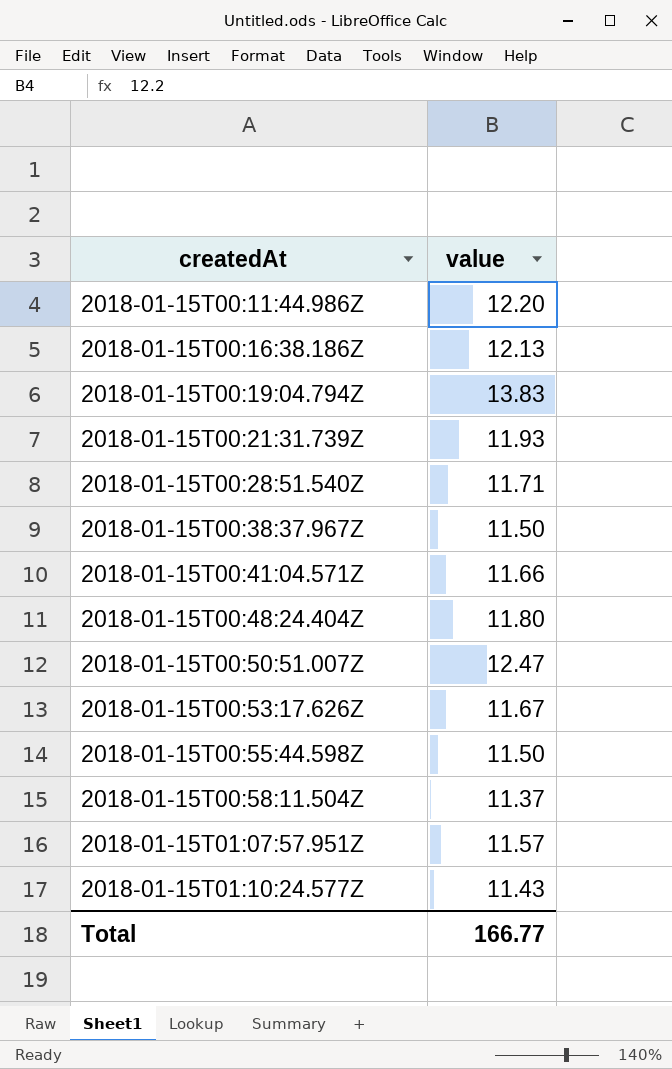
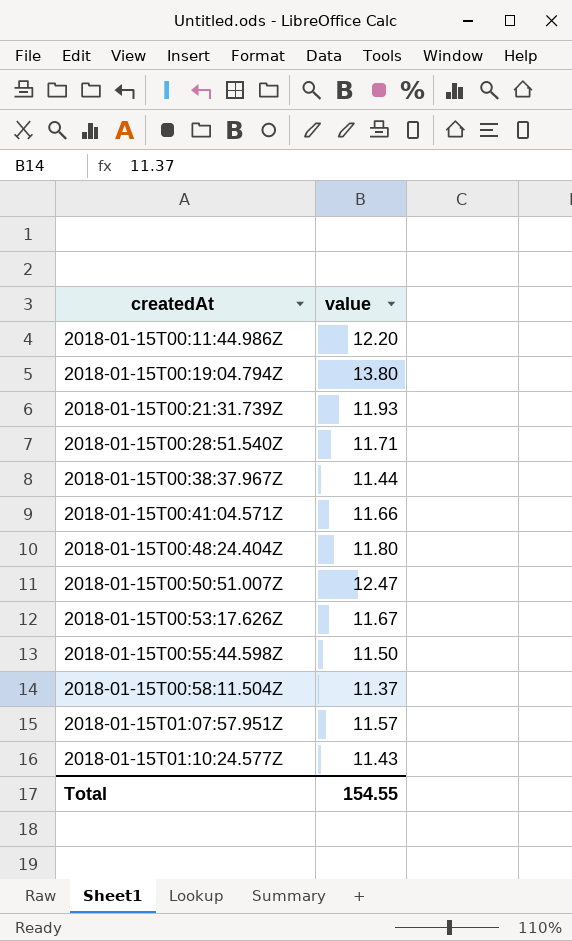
row 2018-01-15T00:16:38.186Z: 12.13 -> none
2018-01-15T00:19:04.794Z | value: 13.83 -> 13.80
2018-01-15T00:38:37.967Z | value: 11.50 -> 11.44
Total | value: 166.77 -> 154.55

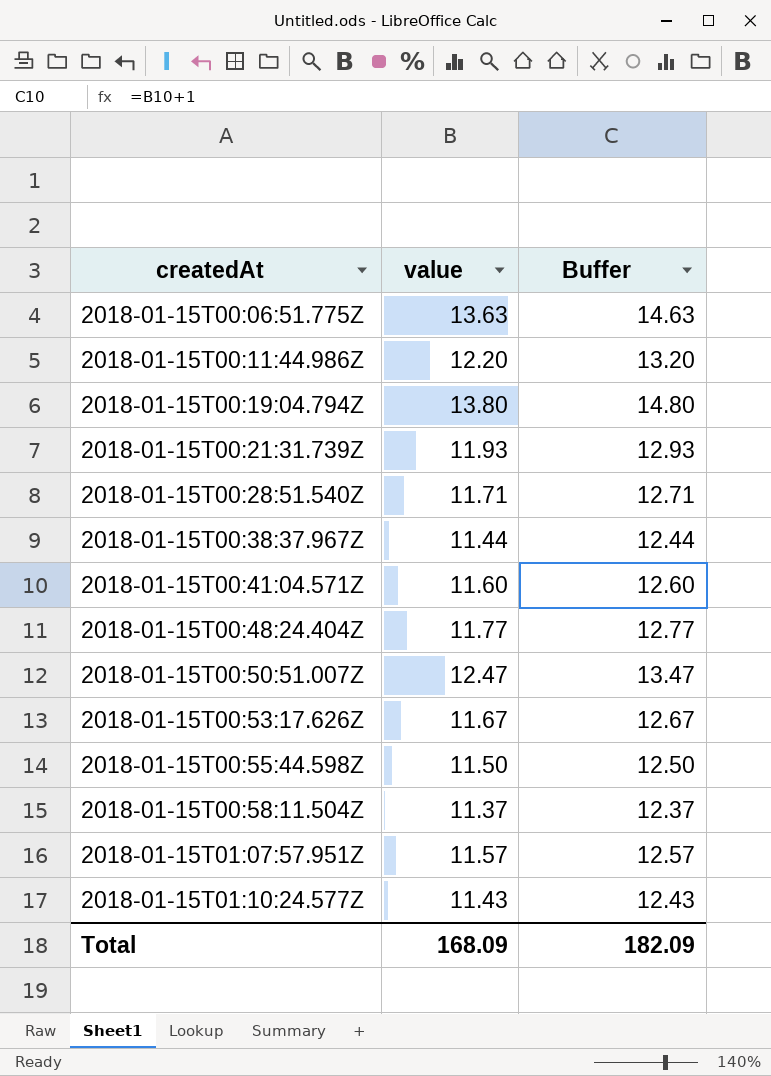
column Buffer | formula: none -> [value] + 1
row 2018-01-15T00:06:51.775Z: none -> 13.63 | 14.63
2018-01-15T00:41:04.571Z | value: 11.66 -> 11.60
2018-01-15T00:48:24.404Z | value: 11.80 -> 11.77
Total | value: 154.55 -> 168.09

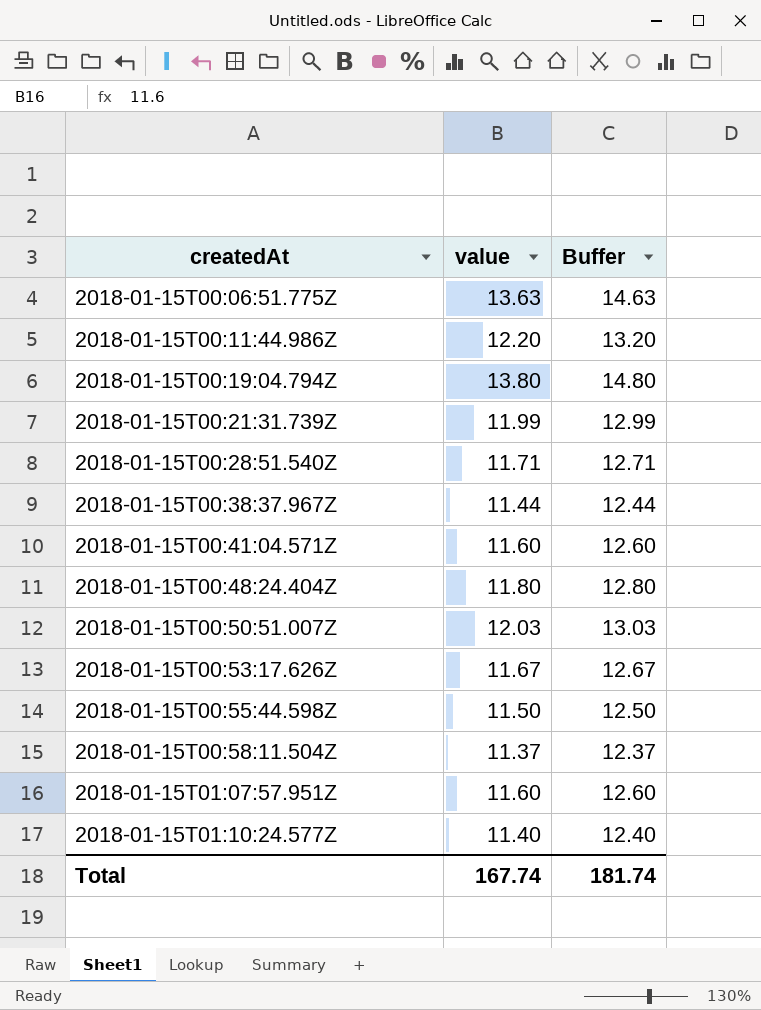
2018-01-15T00:21:31.739Z | value: 11.93 -> 11.99
2018-01-15T00:21:31.739Z | Buffer: 12.93 -> 12.99
2018-01-15T00:48:24.404Z | value: 11.77 -> 11.80
2018-01-15T00:48:24.404Z | Buffer: 12.77 -> 12.80
2018-01-15T00:50:51.007Z | value: 12.47 -> 12.03
2018-01-15T00:50:51.007Z | Buffer: 13.47 -> 13.03
2018-01-15T01:07:57.951Z | value: 11.57 -> 11.60
2018-01-15T01:07:57.951Z | Buffer: 12.57 -> 12.60
2018-01-15T01:10:24.577Z | value: 11.43 -> 11.40
2018-01-15T01:10:24.577Z | Buffer: 12.43 -> 12.40
Total | value: 168.09 -> 167.74
Total | Buffer: 182.09 -> 181.74

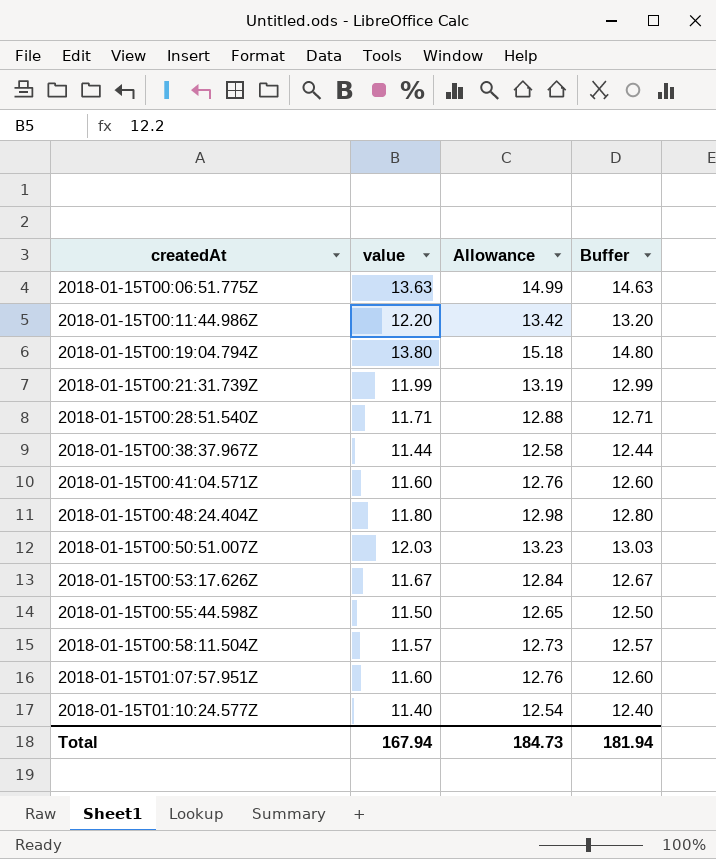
column Allowance | formula: none -> [value] * 1.1
2018-01-15T00:58:11.504Z | value: 11.37 -> 11.57
2018-01-15T00:58:11.504Z | Buffer: 12.37 -> 12.57
Total | value: 167.74 -> 167.94
Total | Buffer: 181.74 -> 181.94

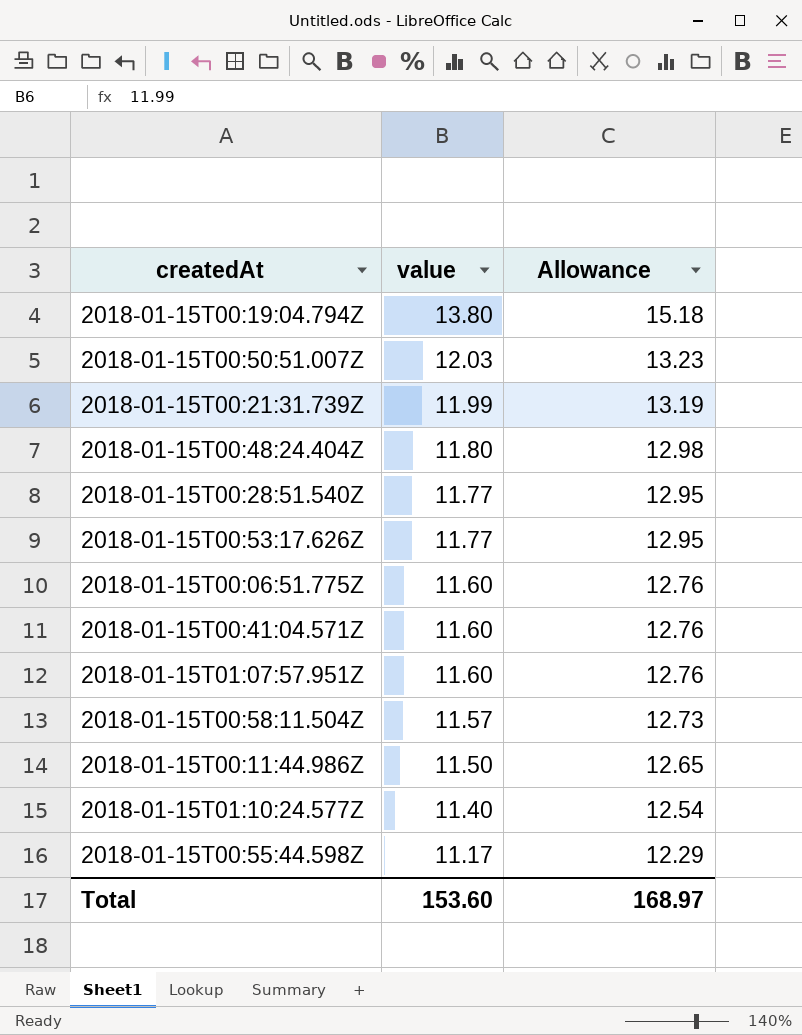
row order: createdAt ascending -> value descending
column Buffer | formula: [value] + 1 -> none
row 2018-01-15T00:38:37.967Z: 11.44 | 12.58 | 12.44 -> none
2018-01-15T00:28:51.540Z | value: 11.71 -> 11.77
2018-01-15T00:28:51.540Z | Allowance: 12.88 -> 12.95
2018-01-15T00:53:17.626Z | value: 11.67 -> 11.77
2018-01-15T00:53:17.626Z | Allowance: 12.84 -> 12.95
2018-01-15T00:06:51.775Z | value: 13.63 -> 11.60
2018-01-15T00:06:51.775Z | Allowance: 14.99 -> 12.76
2018-01-15T00:11:44.986Z | value: 12.20 -> 11.50
2018-01-15T00:11:44.986Z | Allowance: 13.42 -> 12.65
2018-01-15T00:55:44.598Z | value: 11.50 -> 11.17
2018-01-15T00:55:44.598Z | Allowance: 12.65 -> 12.29
Total | value: 167.94 -> 153.60
Total | Allowance: 184.73 -> 168.97

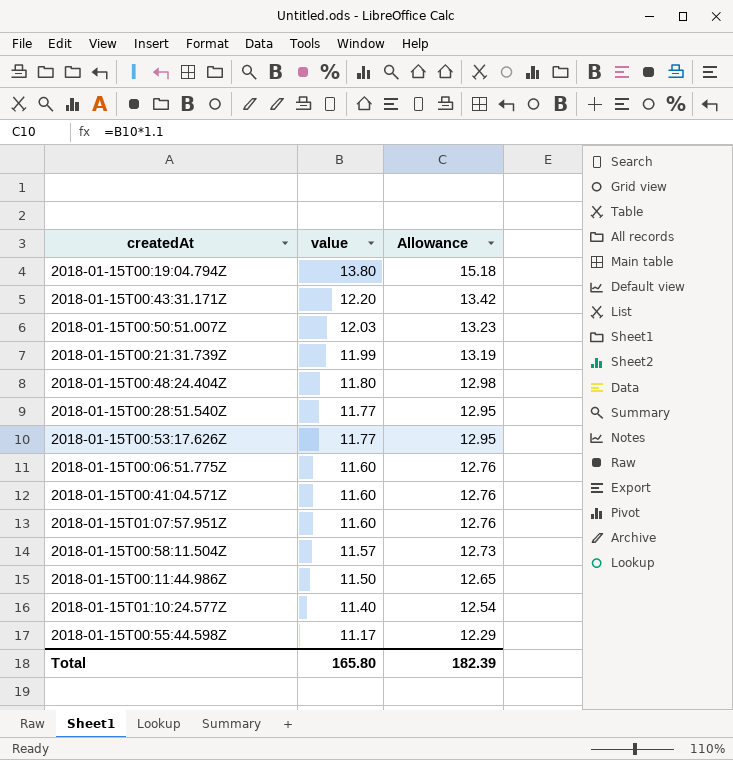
row 2018-01-15T00:43:31.171Z: none -> 12.20 | 13.42
Total | value: 153.60 -> 165.80
Total | Allowance: 168.97 -> 182.39

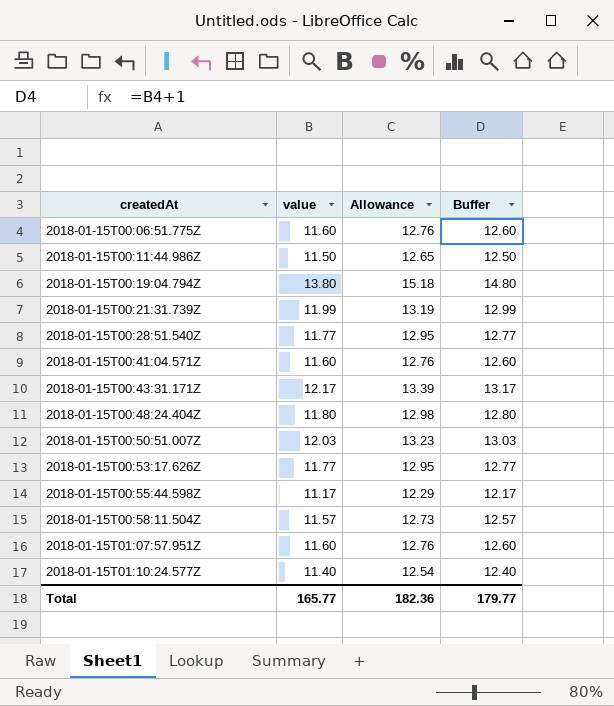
row order: value descending -> createdAt ascending
column Buffer | formula: none -> [value] + 1
2018-01-15T00:43:31.171Z | value: 12.20 -> 12.17
2018-01-15T00:43:31.171Z | Allowance: 13.42 -> 13.39
Total | value: 165.80 -> 165.77
Total | Allowance: 182.39 -> 182.36

